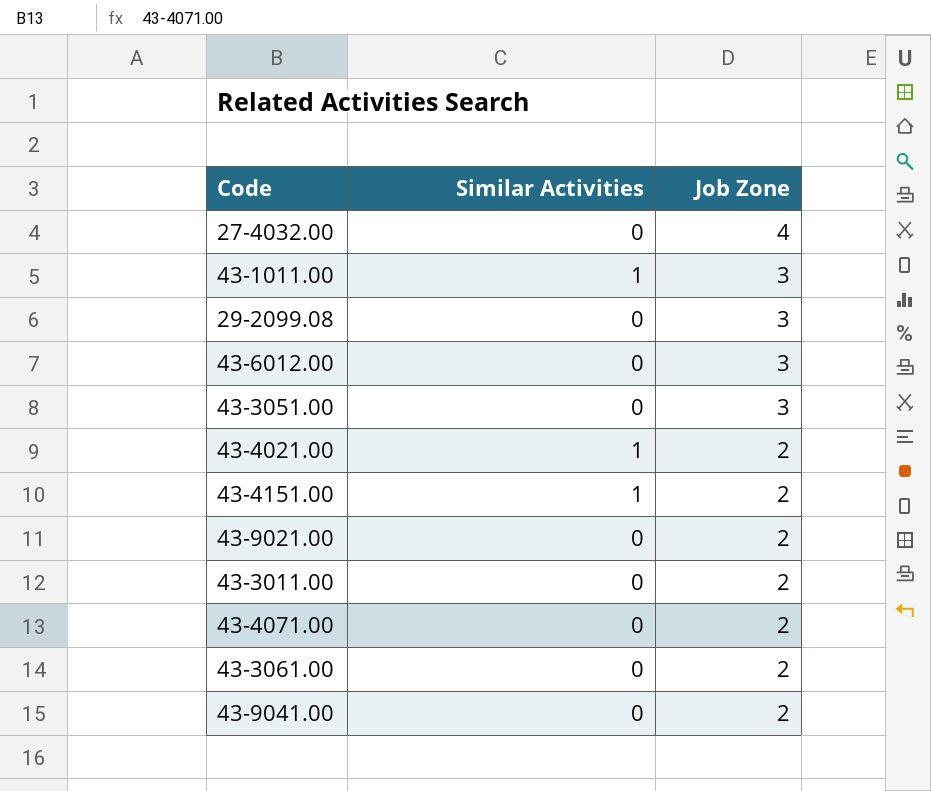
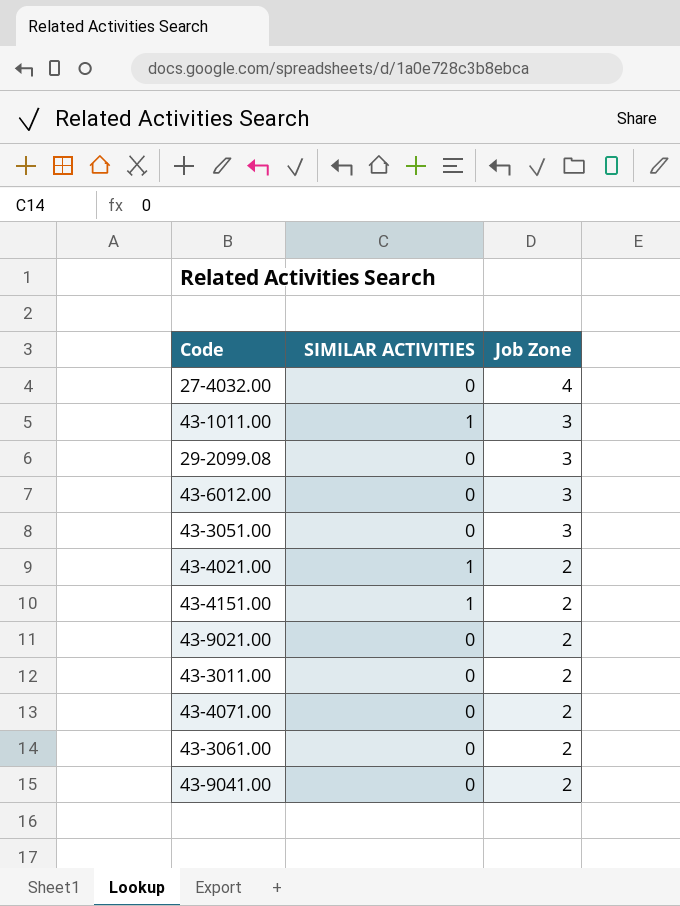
column name: Similar Activities -> SIMILAR ACTIVITIES

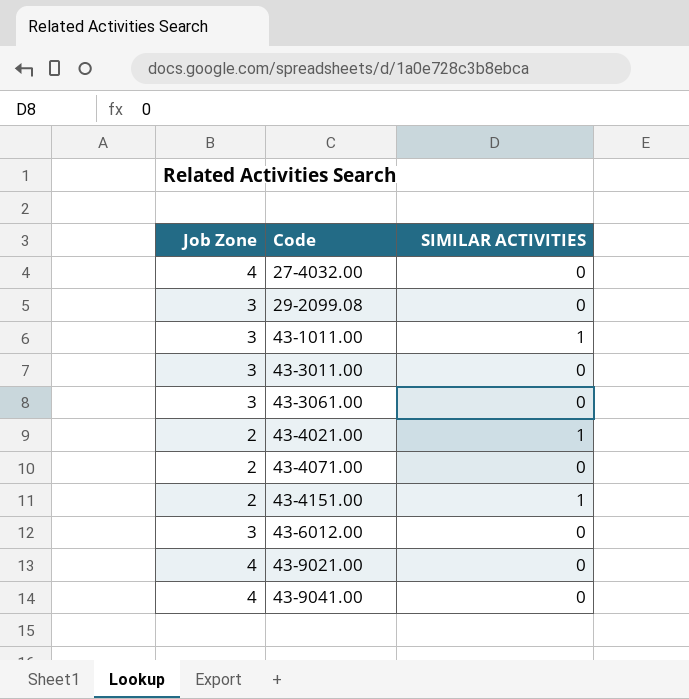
row order: Job Zone descending -> Code ascending
column Job Zone | position: 3 -> 1
row 43-3051.00: 0 | 3 -> none
43-3011.00 | Job Zone: 2 -> 3
43-3061.00 | Job Zone: 2 -> 3
43-9021.00 | Job Zone: 2 -> 4
43-9041.00 | Job Zone: 2 -> 4

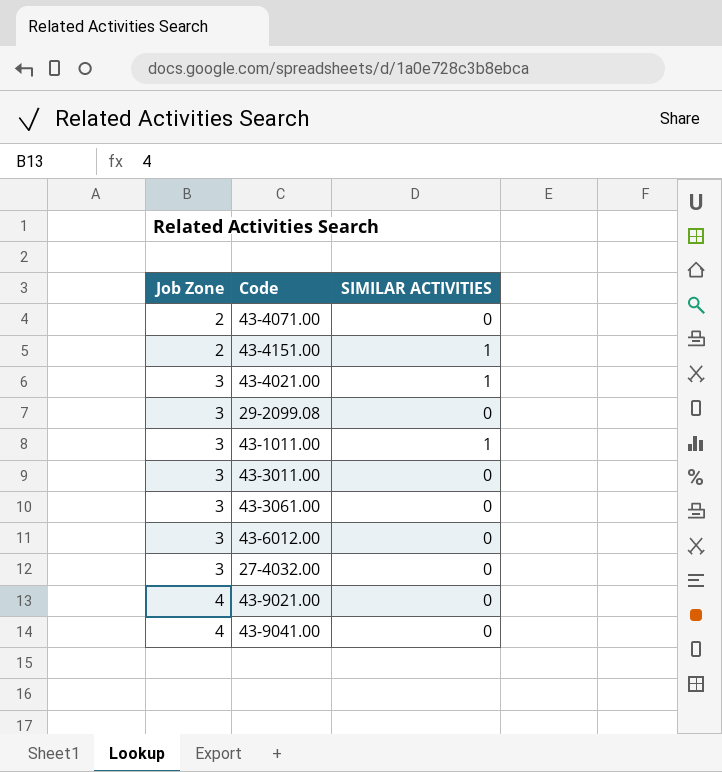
row order: Code ascending -> Job Zone ascending
43-4021.00 | Job Zone: 2 -> 3
27-4032.00 | Job Zone: 4 -> 3

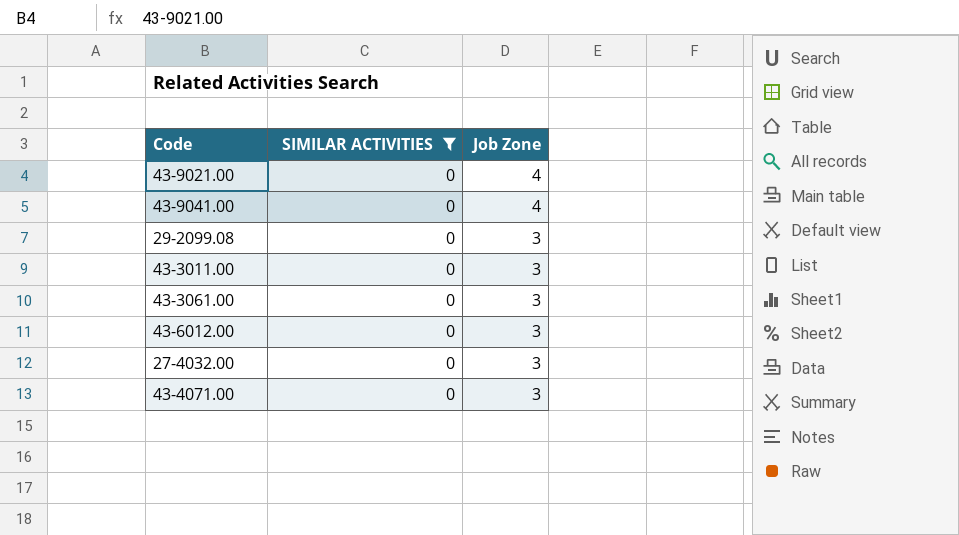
filter: none -> SIMILAR ACTIVITIES = 0
row order: Job Zone ascending -> Job Zone descending
column Job Zone | position: 1 -> 3
43-4071.00 | Job Zone: 2 -> 3

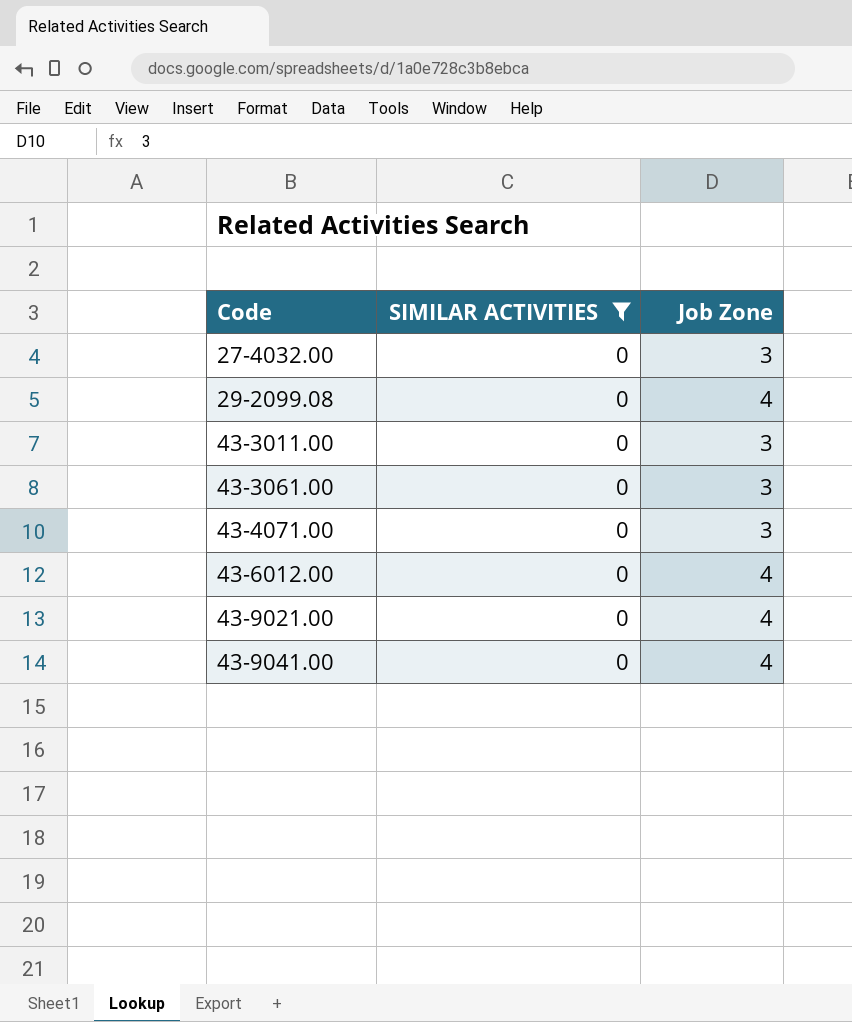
row order: Job Zone descending -> Code ascending
29-2099.08 | Job Zone: 3 -> 4
43-6012.00 | Job Zone: 3 -> 4

